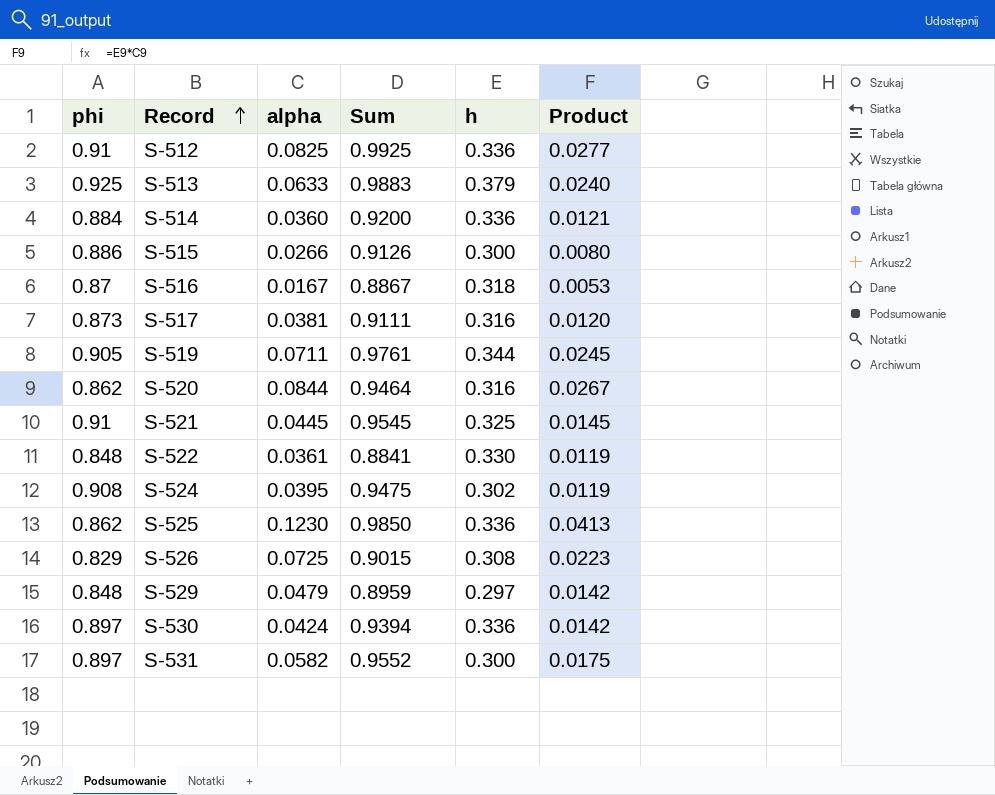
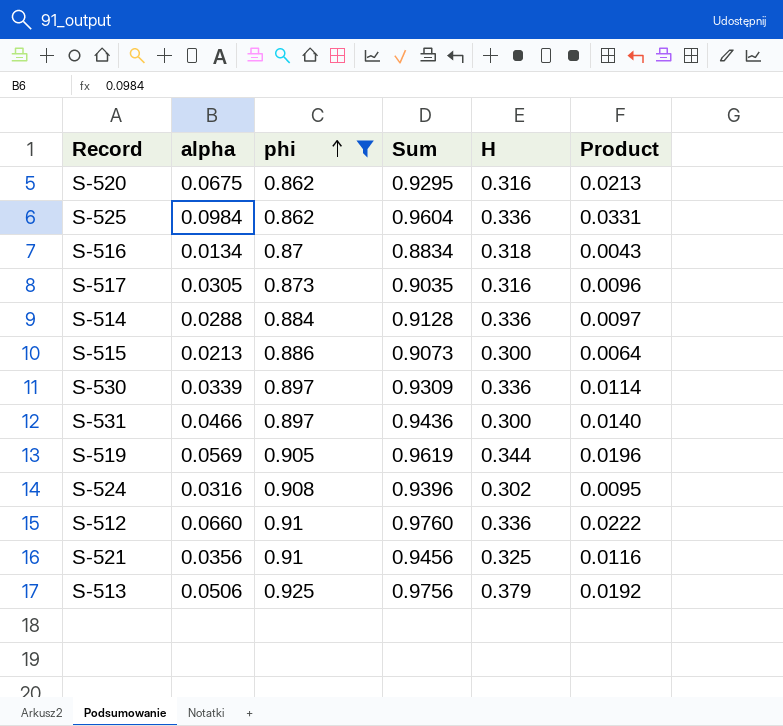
filter: none -> phi >= 0.862
row order: Record ascending -> phi ascending
column phi | position: 1 -> 3
column name: h -> H
S-520 | alpha: 0.0844 -> 0.0675
S-520 | Sum: 0.9464 -> 0.9295
S-520 | Product: 0.0267 -> 0.0213
S-525 | alpha: 0.1230 -> 0.0984
S-525 | Sum: 0.9850 -> 0.9604
S-525 | Product: 0.0413 -> 0.0331
S-516 | alpha: 0.0167 -> 0.0134
S-516 | Sum: 0.8867 -> 0.8834
S-516 | Product: 0.0053 -> 0.0043
S-517 | alpha: 0.0381 -> 0.0305
S-517 | Sum: 0.9111 -> 0.9035
S-517 | Product: 0.0120 -> 0.0096
S-514 | alpha: 0.0360 -> 0.0288
S-514 | Sum: 0.9200 -> 0.9128
S-514 | Product: 0.0121 -> 0.0097
S-515 | alpha: 0.0266 -> 0.0213
S-515 | Sum: 0.9126 -> 0.9073
S-515 | Product: 0.0080 -> 0.0064
S-530 | alpha: 0.0424 -> 0.0339
S-530 | Sum: 0.9394 -> 0.9309
S-530 | Product: 0.0142 -> 0.0114
S-531 | alpha: 0.0582 -> 0.0466
S-531 | Sum: 0.9552 -> 0.9436
S-531 | Product: 0.0175 -> 0.0140
S-519 | alpha: 0.0711 -> 0.0569
S-519 | Sum: 0.9761 -> 0.9619
S-519 | Product: 0.0245 -> 0.0196
S-524 | alpha: 0.0395 -> 0.0316
S-524 | Sum: 0.9475 -> 0.9396
S-524 | Product: 0.0119 -> 0.0095
S-512 | alpha: 0.0825 -> 0.0660
S-512 | Sum: 0.9925 -> 0.9760
S-512 | Product: 0.0277 -> 0.0222
S-521 | alpha: 0.0445 -> 0.0356
S-521 | Sum: 0.9545 -> 0.9456
S-521 | Product: 0.0145 -> 0.0116
S-513 | alpha: 0.0633 -> 0.0506
S-513 | Sum: 0.9883 -> 0.9756
S-513 | Product: 0.0240 -> 0.0192

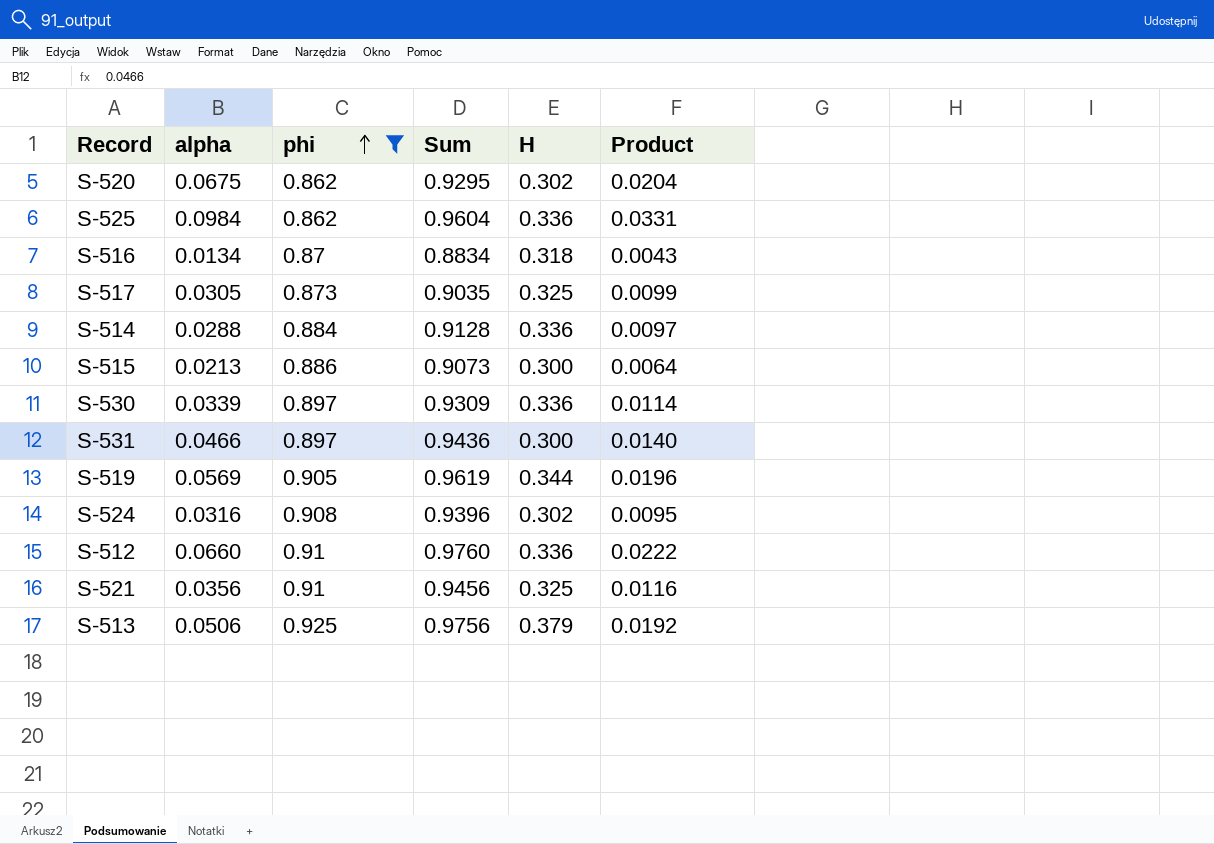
S-520 | H: 0.316 -> 0.302
S-520 | Product: 0.0213 -> 0.0204
S-517 | H: 0.316 -> 0.325
S-517 | Product: 0.0096 -> 0.0099

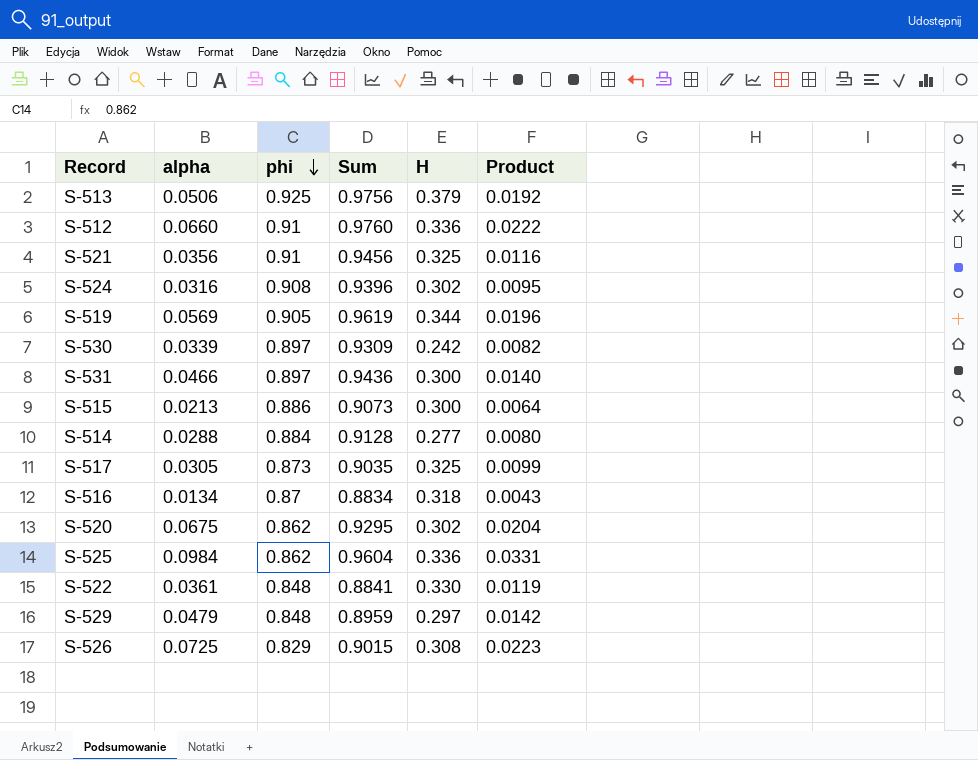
filter: phi >= 0.862 -> none
row order: phi ascending -> phi descending
S-530 | H: 0.336 -> 0.242
S-530 | Product: 0.0114 -> 0.0082
S-514 | H: 0.336 -> 0.277
S-514 | Product: 0.0097 -> 0.0080

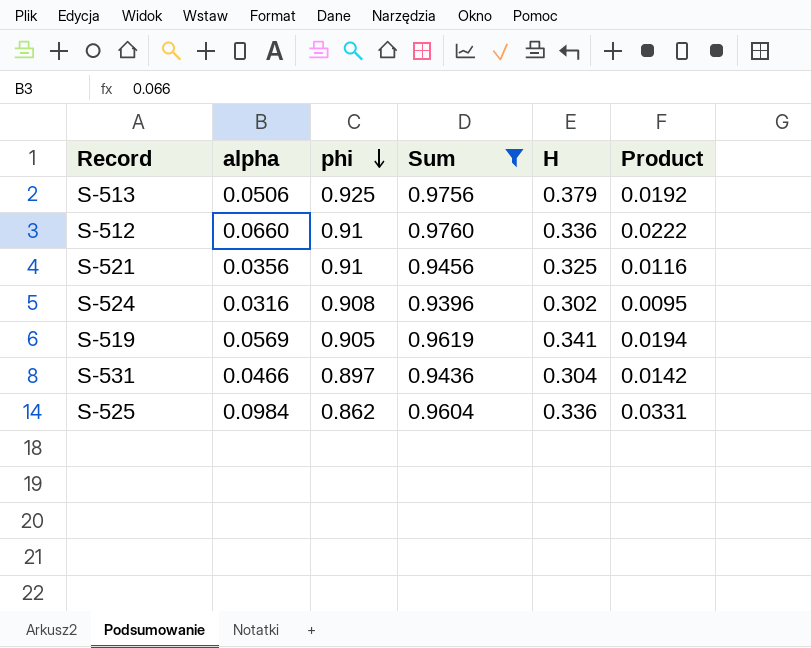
filter: none -> Sum >= 0.9396
S-519 | H: 0.344 -> 0.341
S-519 | Product: 0.0196 -> 0.0194
S-531 | H: 0.300 -> 0.304
S-531 | Product: 0.0140 -> 0.0142

